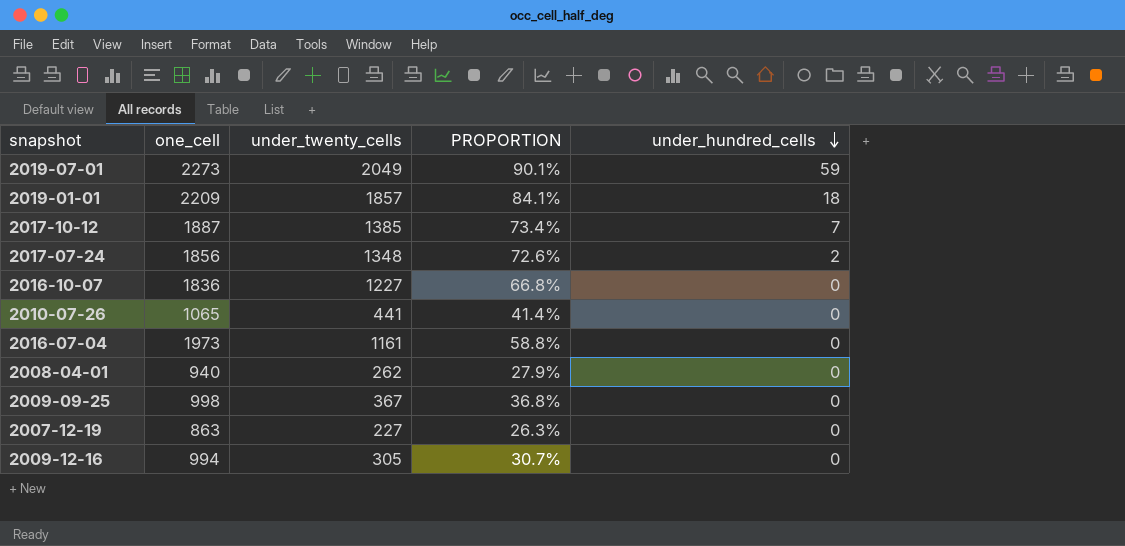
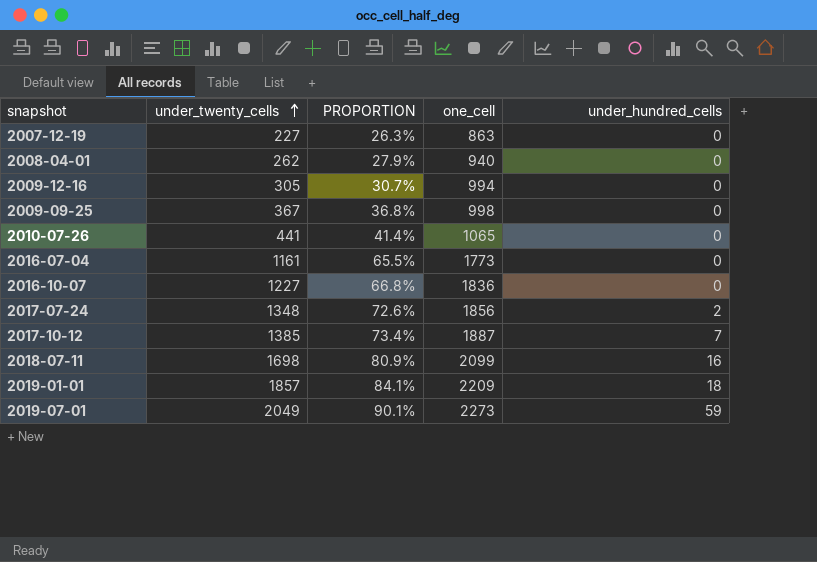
row order: under_hundred_cells descending -> under_twenty_cells ascending
column one_cell | position: 2 -> 4
2016-07-04 | PROPORTION: 58.8% -> 65.5%
2016-07-04 | one_cell: 1973 -> 1773
row 2018-07-11: none -> 1698 | 80.9% | 2099 | 16

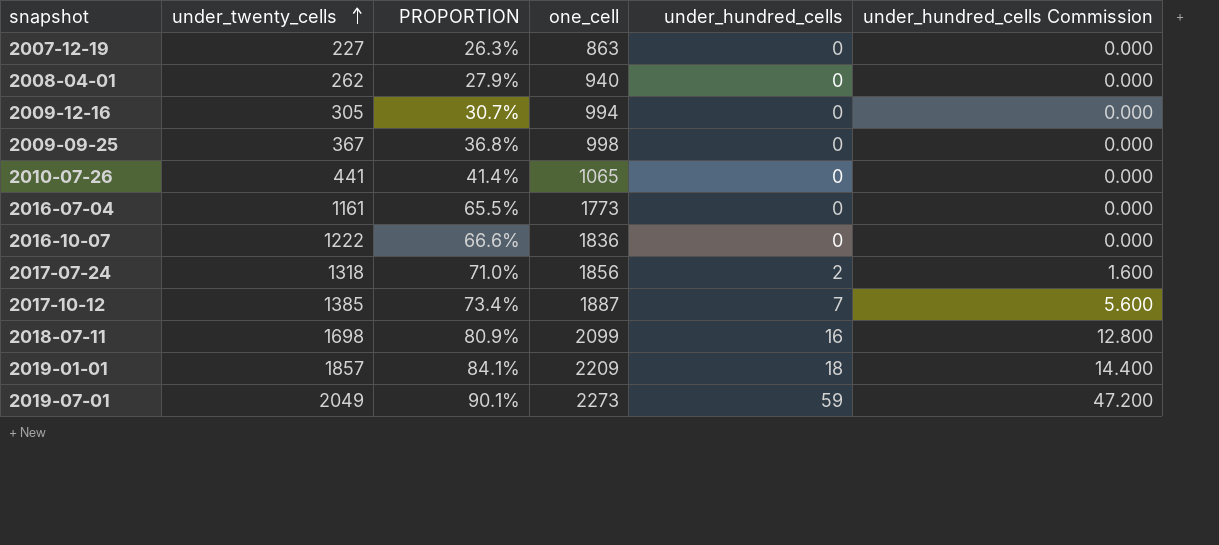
column under_hundred_cells Commission | formula: none -> [under_hundred_cells] * 0.8
2016-10-07 | under_twenty_cells: 1227 -> 1222
2016-10-07 | PROPORTION: 66.8% -> 66.6%
2017-07-24 | under_twenty_cells: 1348 -> 1318
2017-07-24 | PROPORTION: 72.6% -> 71.0%

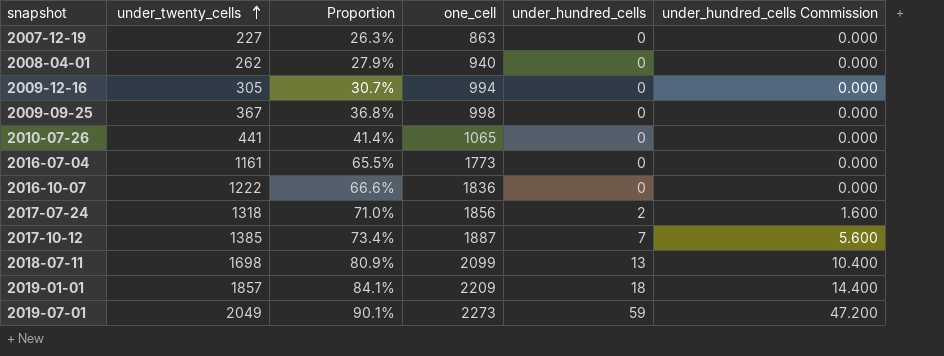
column name: PROPORTION -> Proportion
2018-07-11 | under_hundred_cells: 16 -> 13
2018-07-11 | under_hundred_cells Commission: 12.800 -> 10.400

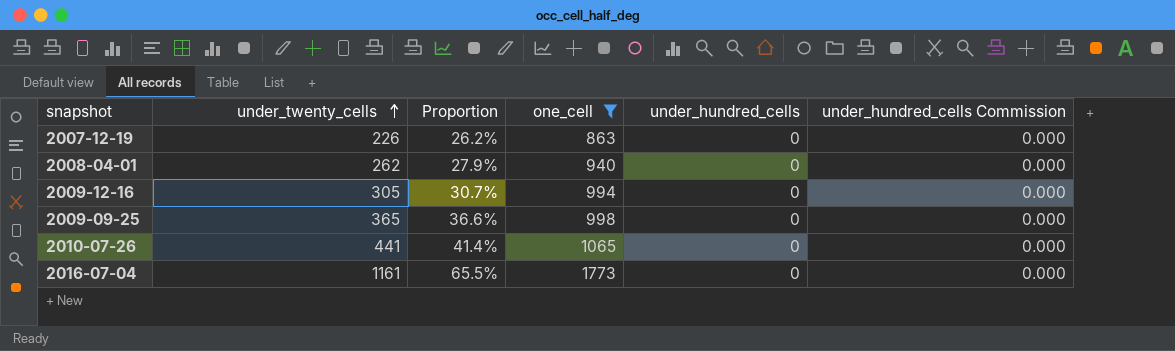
filter: none -> one_cell <= 1773
2007-12-19 | under_twenty_cells: 227 -> 226
2007-12-19 | Proportion: 26.3% -> 26.2%
2009-09-25 | under_twenty_cells: 367 -> 365
2009-09-25 | Proportion: 36.8% -> 36.6%

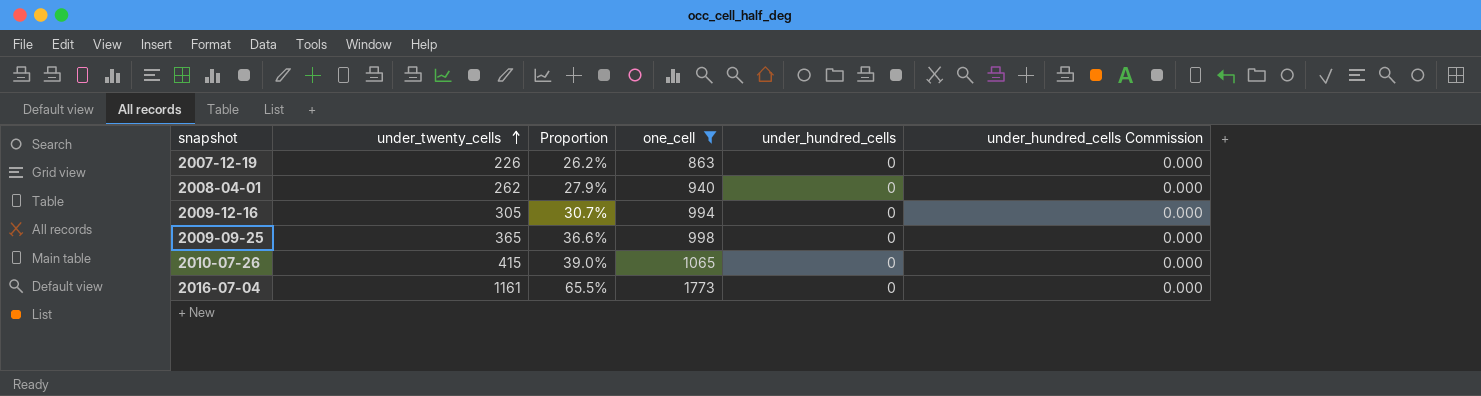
2010-07-26 | under_twenty_cells: 441 -> 415
2010-07-26 | Proportion: 41.4% -> 39.0%

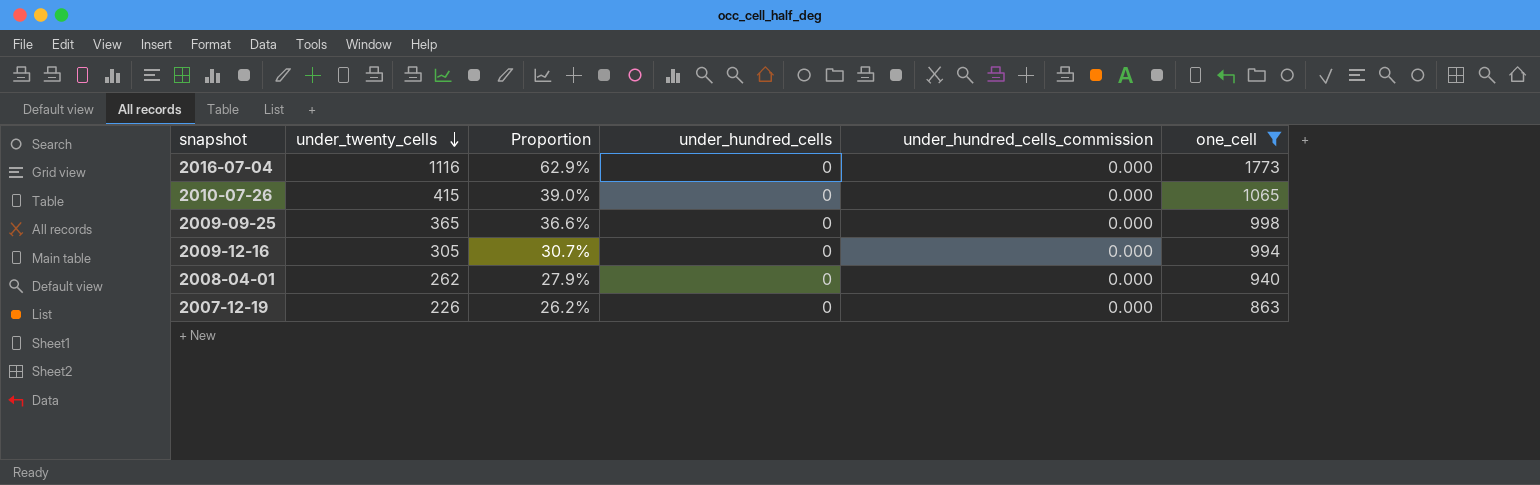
row order: under_twenty_cells ascending -> under_twenty_cells descending
column name: under_hundred_cells Commission -> under_hundred_cells_commission
column one_cell | position: 4 -> 6
2016-07-04 | under_twenty_cells: 1161 -> 1116
2016-07-04 | Proportion: 65.5% -> 62.9%

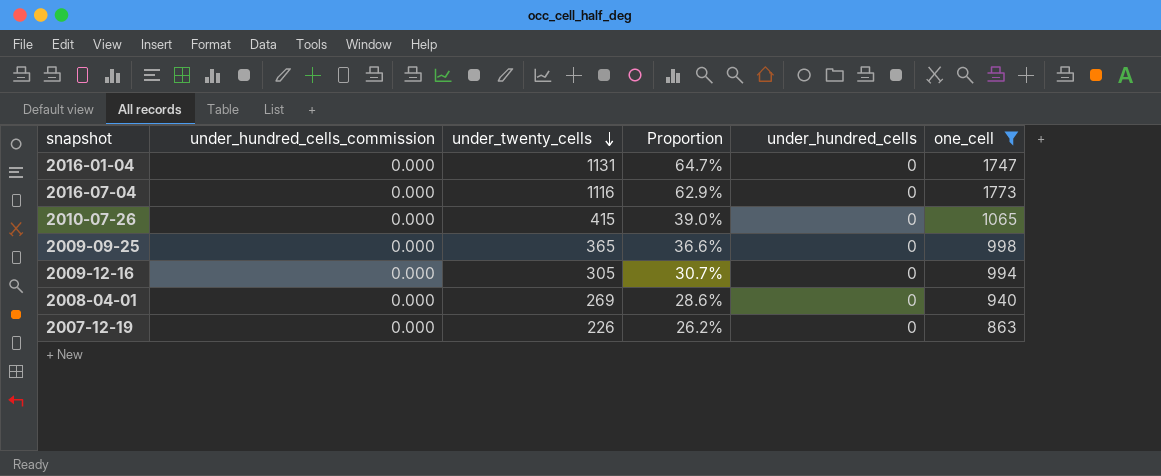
column under_hundred_cells_commission | position: 5 -> 2
row 2016-01-04: none -> 0.000 | 1131 | 64.7% | 0 | 1747
2008-04-01 | under_twenty_cells: 262 -> 269
2008-04-01 | Proportion: 27.9% -> 28.6%

